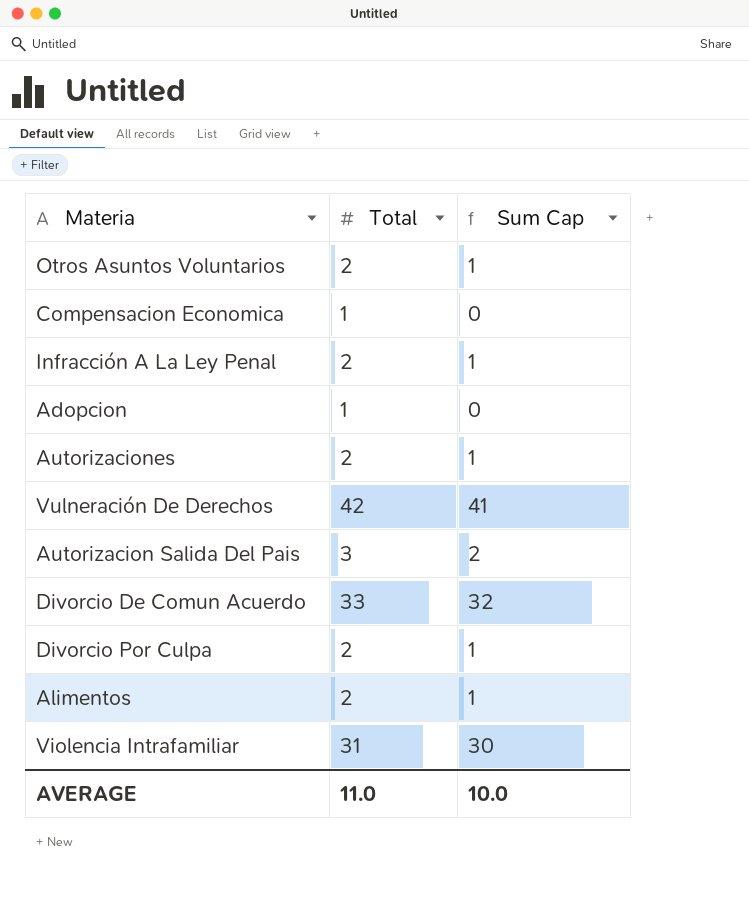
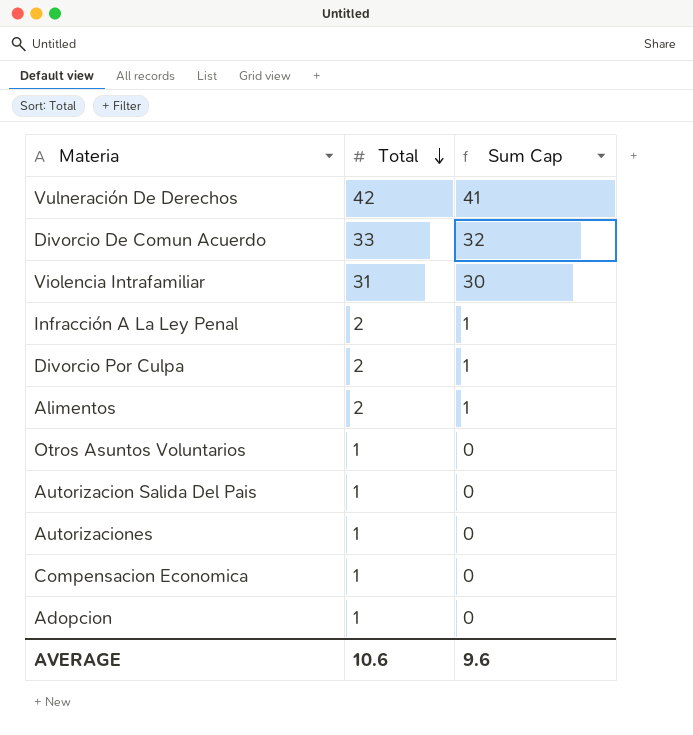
row order: none -> Total descending
Otros Asuntos Voluntarios | Total: 2 -> 1
Otros Asuntos Voluntarios | Sum Cap: 1 -> 0
Autorizacion Salida Del Pais | Total: 3 -> 1
Autorizacion Salida Del Pais | Sum Cap: 2 -> 0
Autorizaciones | Total: 2 -> 1
Autorizaciones | Sum Cap: 1 -> 0
AVERAGE | Total: 11.0 -> 10.6
AVERAGE | Sum Cap: 10.0 -> 9.6

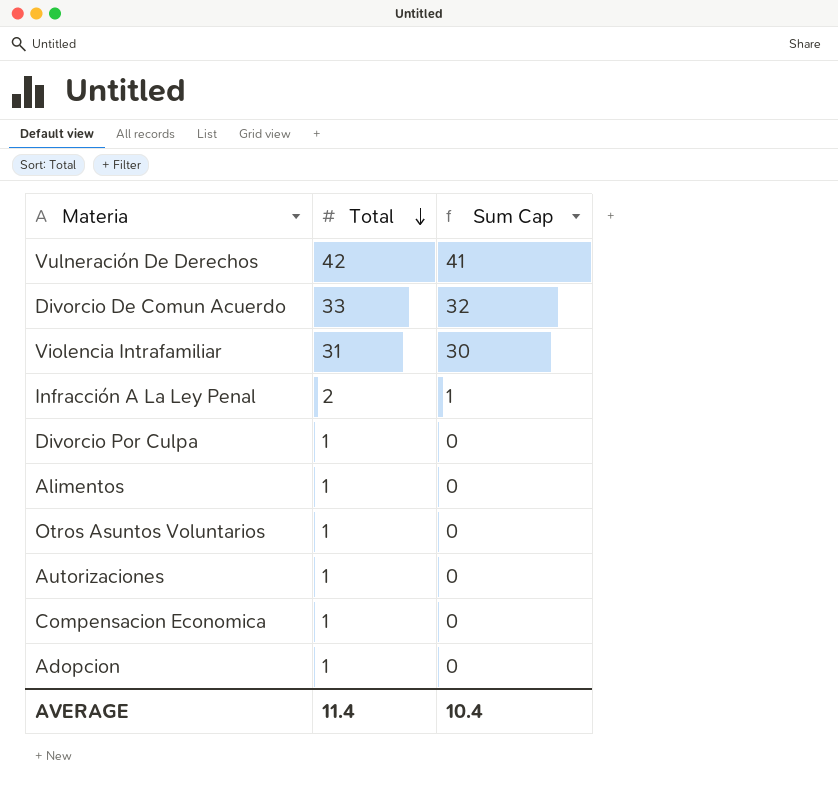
row Autorizacion Salida Del Pais: 1 | 0 -> none
Divorcio Por Culpa | Total: 2 -> 1
Divorcio Por Culpa | Sum Cap: 1 -> 0
Alimentos | Total: 2 -> 1
Alimentos | Sum Cap: 1 -> 0
AVERAGE | Total: 10.6 -> 11.4
AVERAGE | Sum Cap: 9.6 -> 10.4

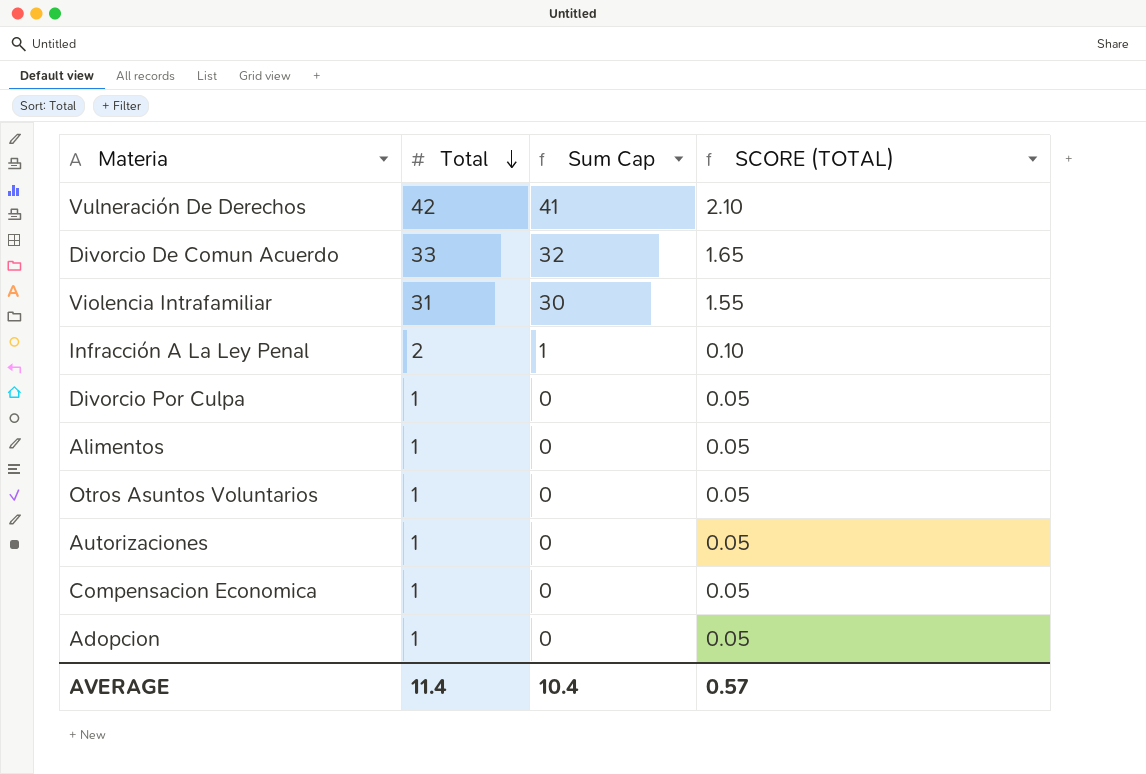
column SCORE (TOTAL) | formula: none -> [Total] * 0.05

